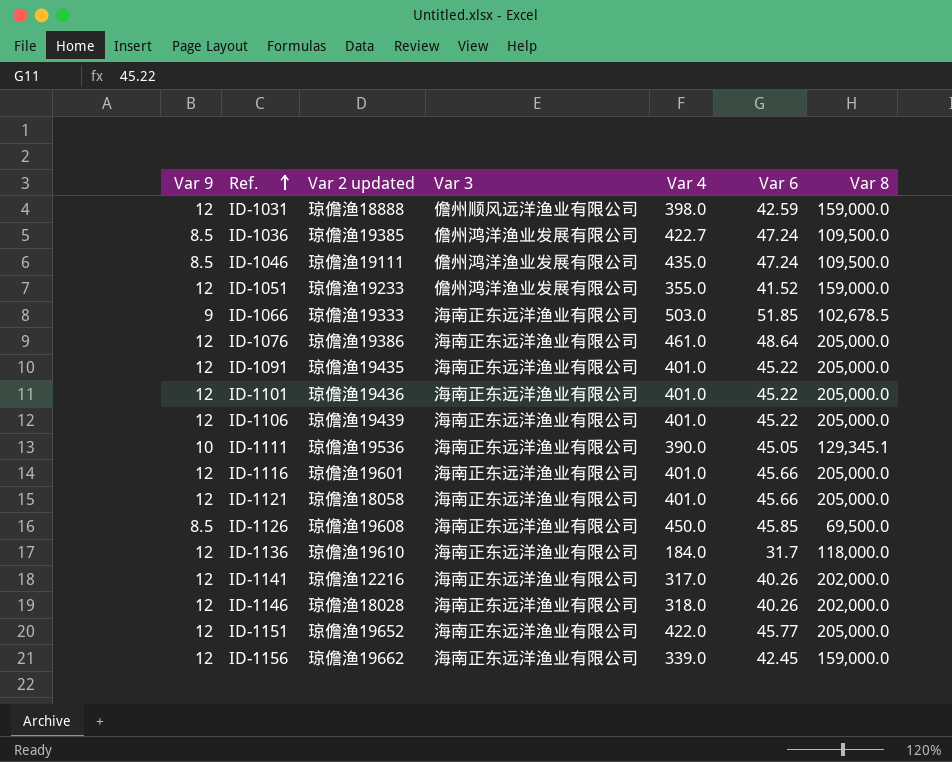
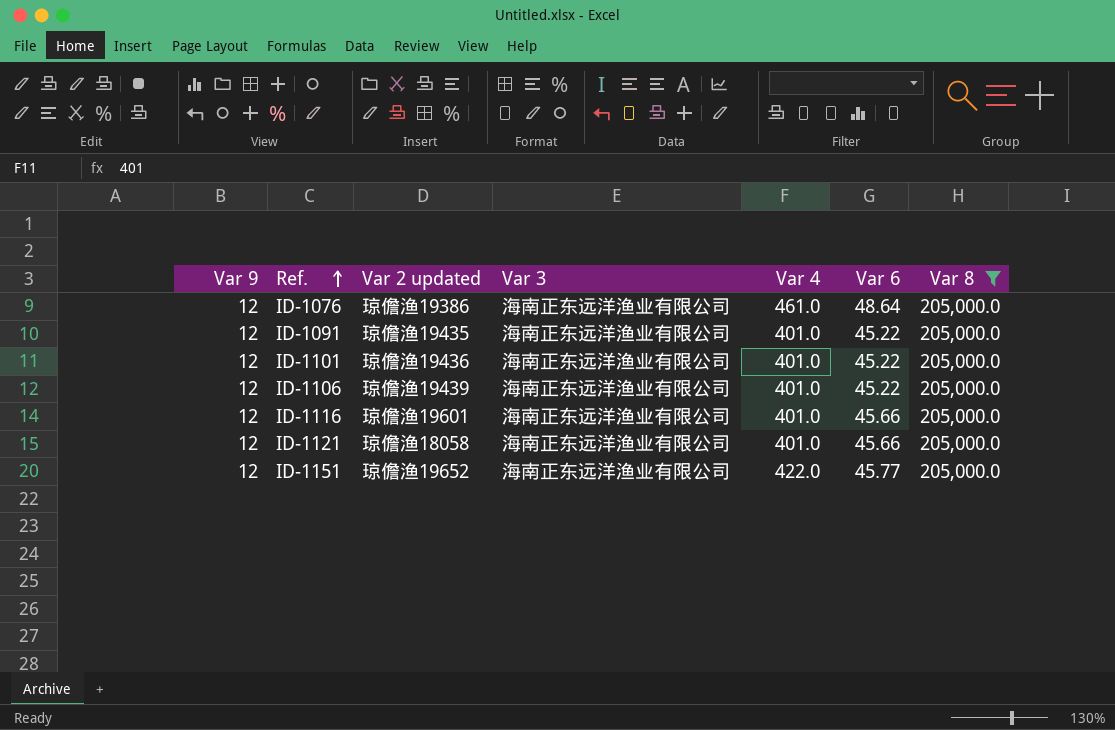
filter: none -> Var 8 = 205,000.0

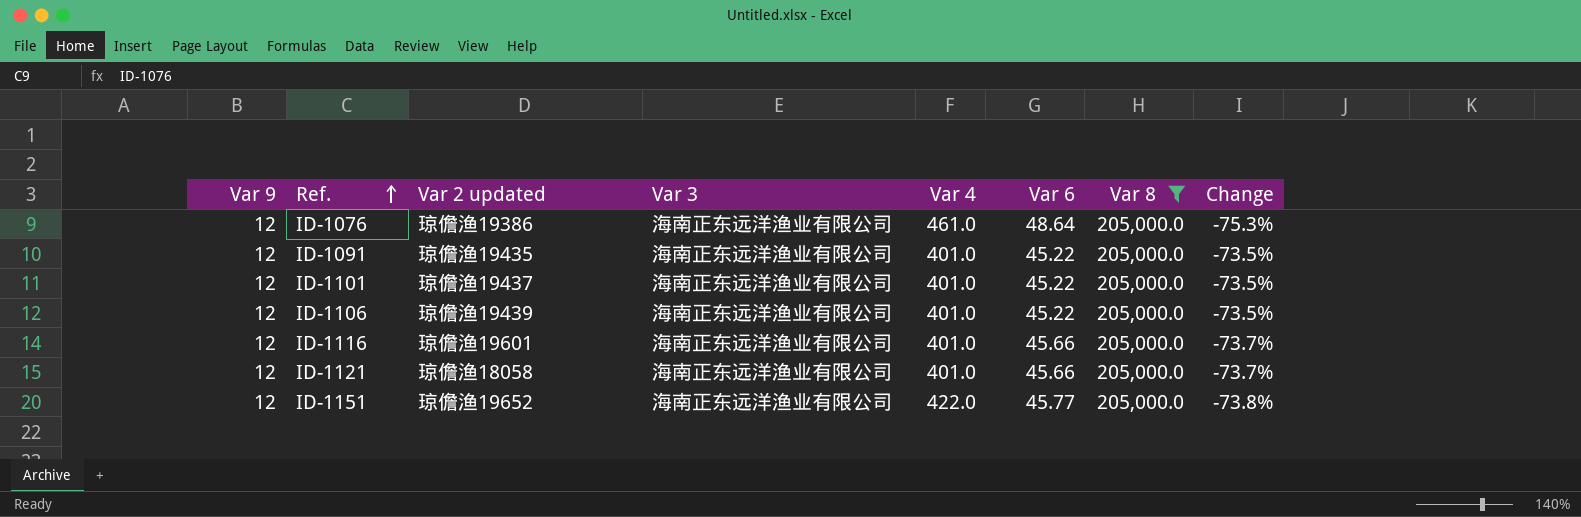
column Change | formula: none -> ([Var 9] - [Var 6]) / [Var 6]
ID-1101 | Var 2 updated: 琼儋渔19436 -> 琼儋渔19437

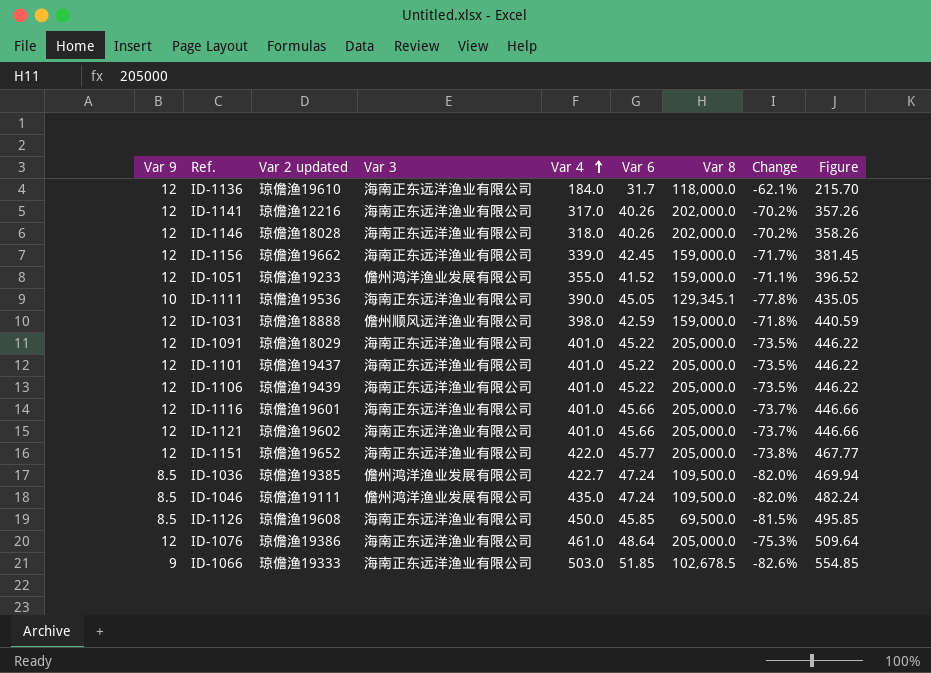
filter: Var 8 = 205,000.0 -> none
row order: Ref. ascending -> Var 4 ascending
column Figure | formula: none -> [Var 4] + [Var 6]
ID-1091 | Var 2 updated: 琼儋渔19435 -> 琼儋渔18029
ID-1121 | Var 2 updated: 琼儋渔18058 -> 琼儋渔19602

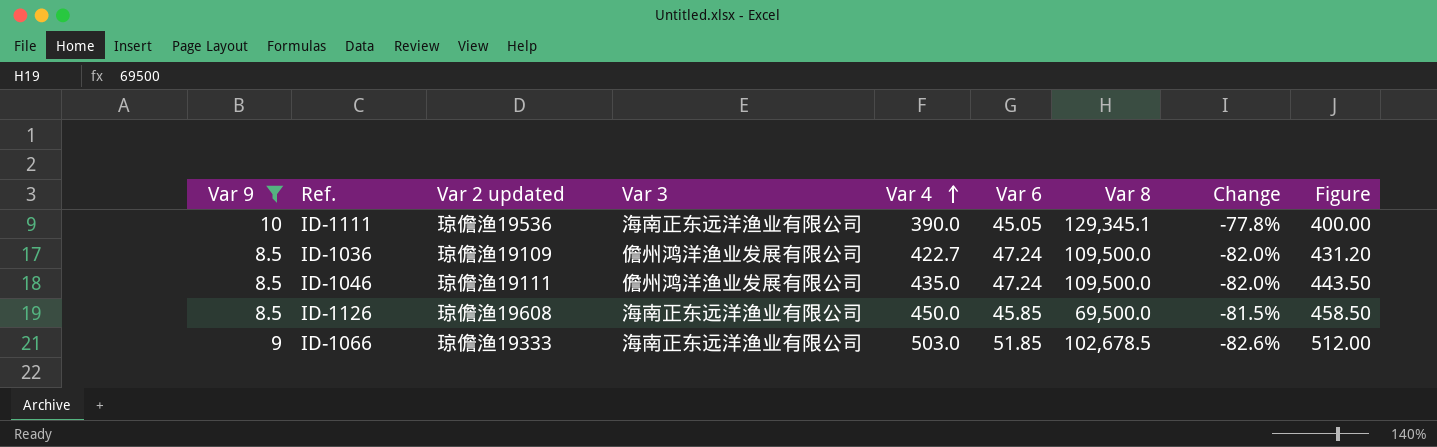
filter: none -> Var 9 != 12
column Figure | formula: [Var 4] + [Var 6] -> [Var 9] + [Var 4]
ID-1036 | Var 2 updated: 琼儋渔19385 -> 琼儋渔19109

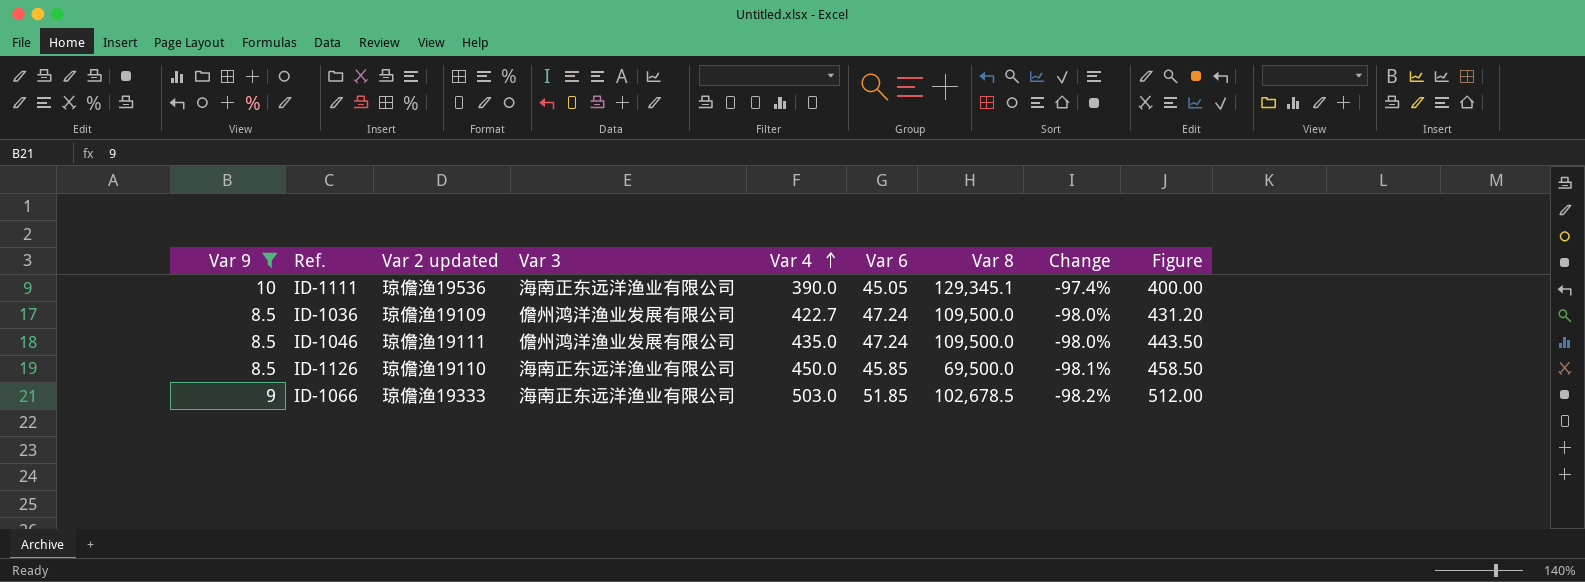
column Change | formula: ([Var 9] - [Var 6]) / [Var 6] -> ([Var 9] - [Var 4]) / [Var 4]
ID-1126 | Var 2 updated: 琼儋渔19608 -> 琼儋渔19110

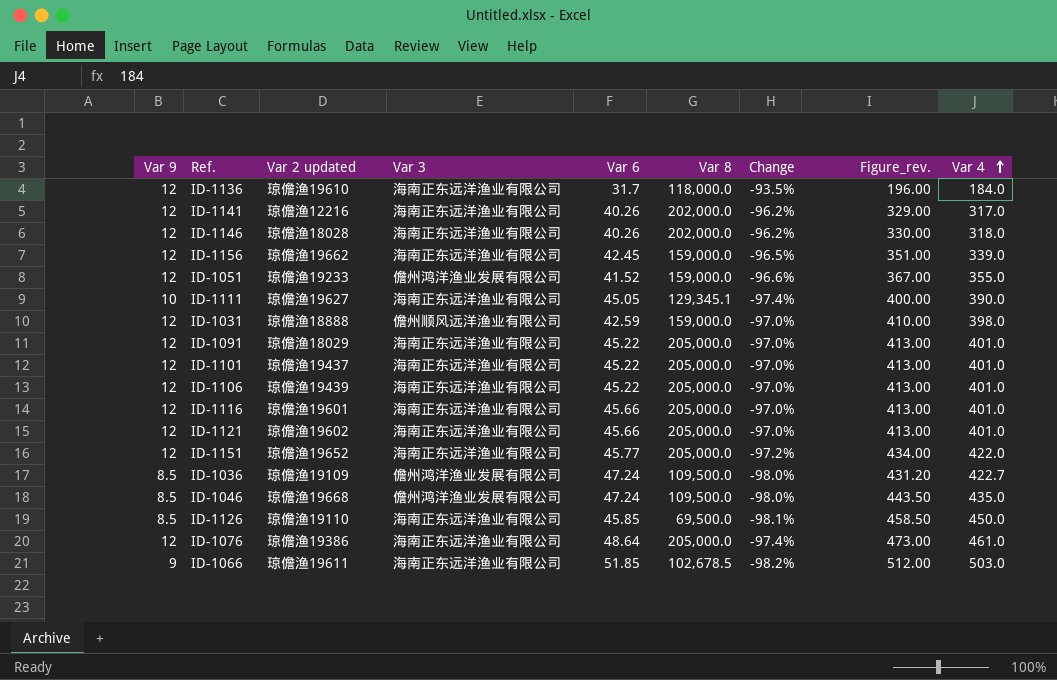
filter: Var 9 != 12 -> none
column name: Figure -> Figure_rev.
column Var 4 | position: 5 -> 9
ID-1111 | Var 2 updated: 琼儋渔19536 -> 琼儋渔19627
ID-1046 | Var 2 updated: 琼儋渔19111 -> 琼儋渔19668
ID-1066 | Var 2 updated: 琼儋渔19333 -> 琼儋渔19611

